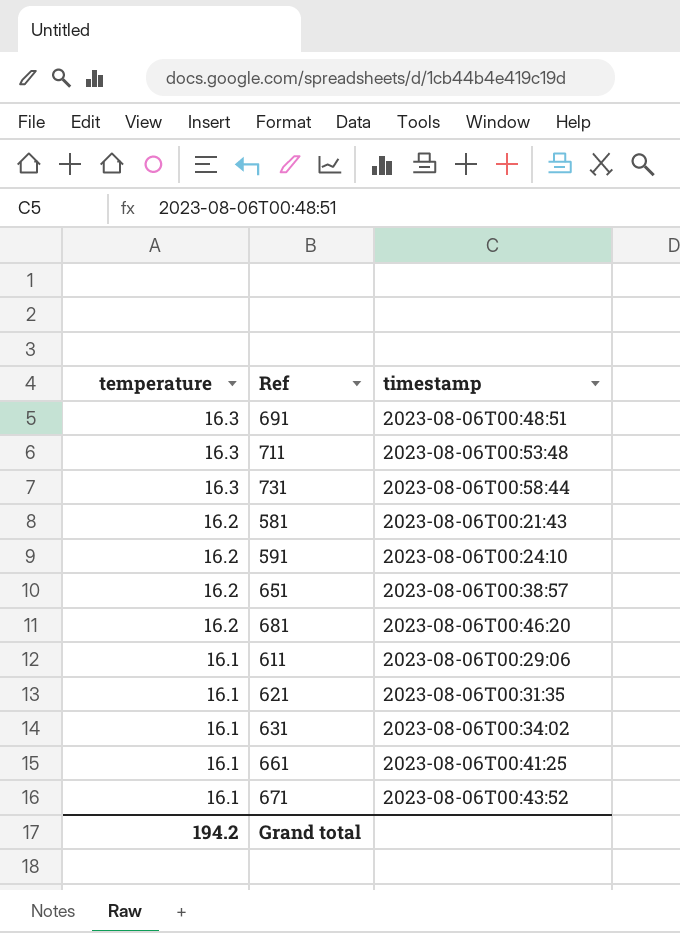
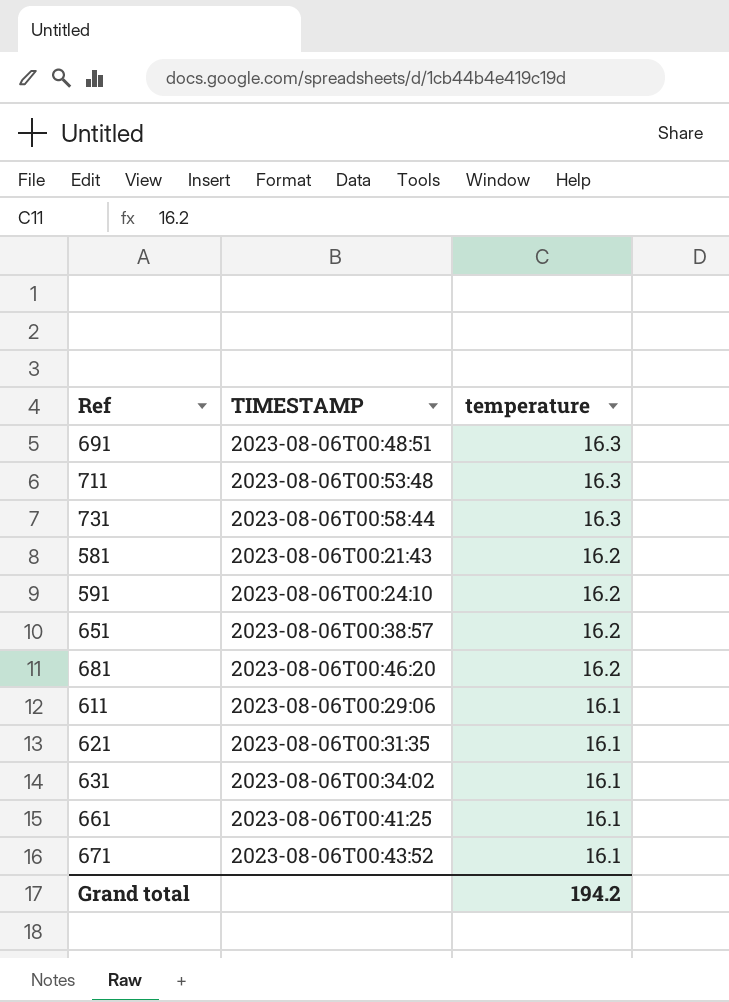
column name: timestamp -> TIMESTAMP
column temperature | position: 1 -> 3

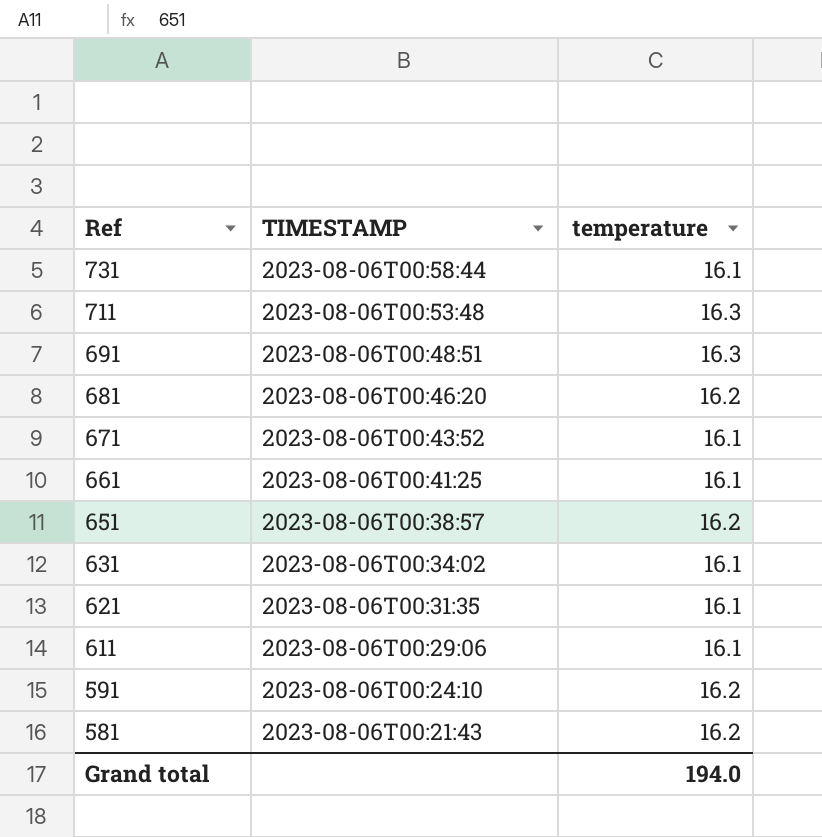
row order: temperature descending -> Ref descending
731 | temperature: 16.3 -> 16.1
Grand total | temperature: 194.2 -> 194.0

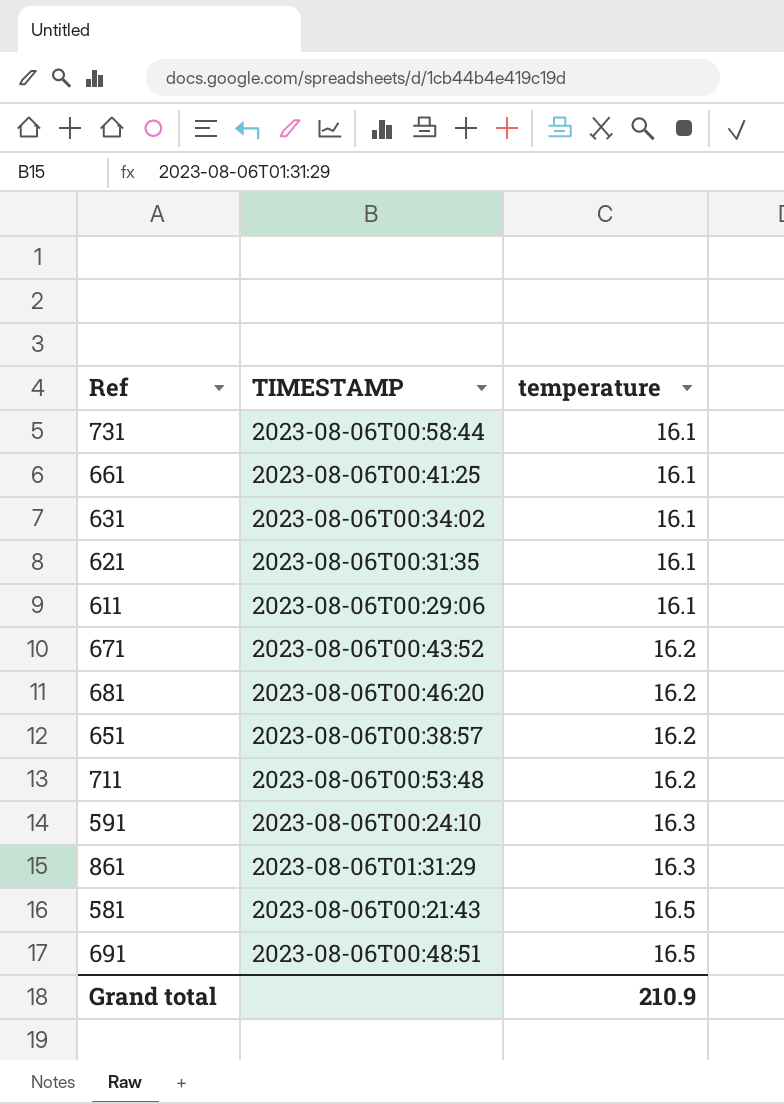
row order: Ref descending -> temperature ascending
671 | temperature: 16.1 -> 16.2
711 | temperature: 16.3 -> 16.2
591 | temperature: 16.2 -> 16.3
row 861: none -> 2023-08-06T01:31:29 | 16.3
581 | temperature: 16.2 -> 16.5
691 | temperature: 16.3 -> 16.5
Grand total | temperature: 194.0 -> 210.9

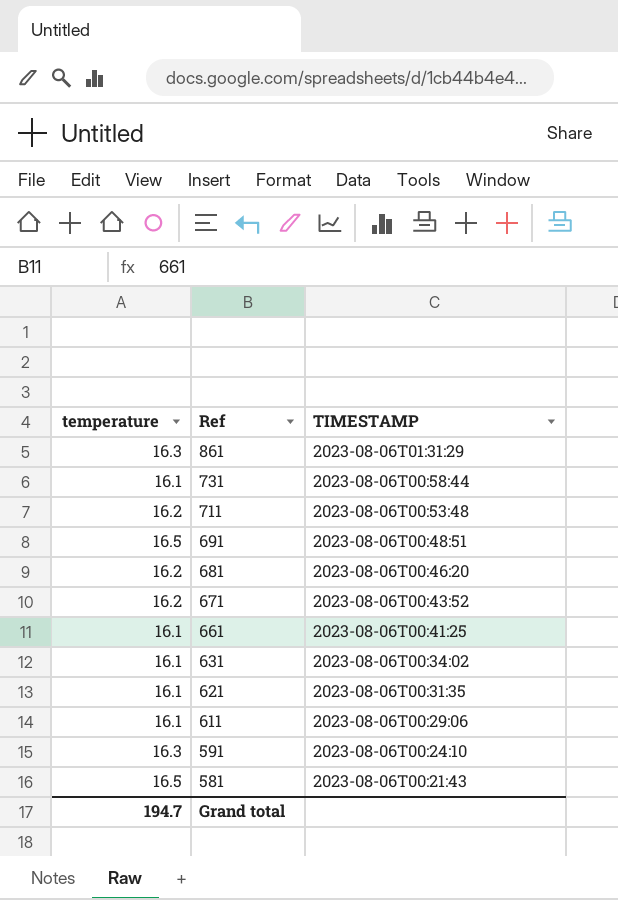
row order: temperature ascending -> Ref descending
column temperature | position: 3 -> 1
row 651: 2023-08-06T00:38:57 | 16.2 -> none
Grand total | temperature: 210.9 -> 194.7

